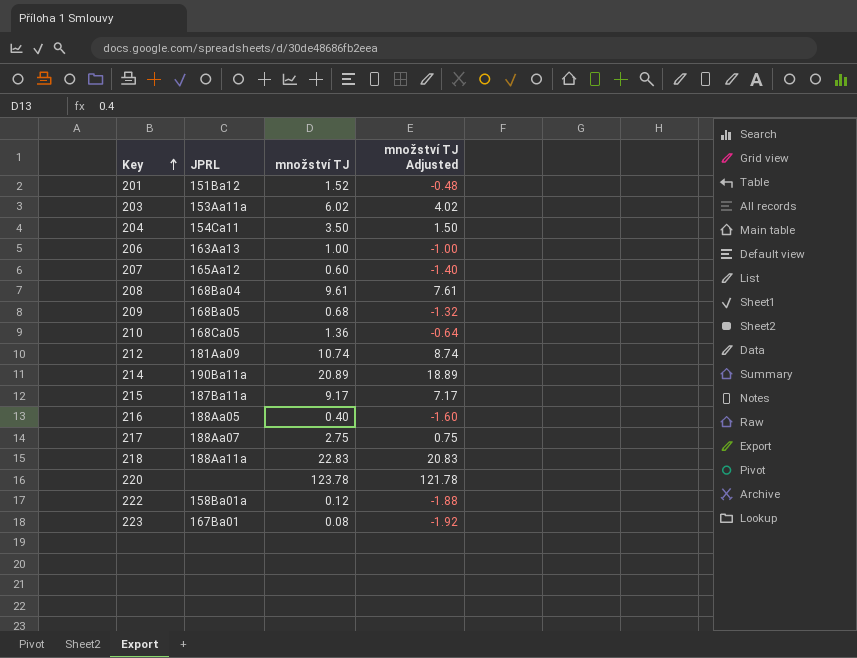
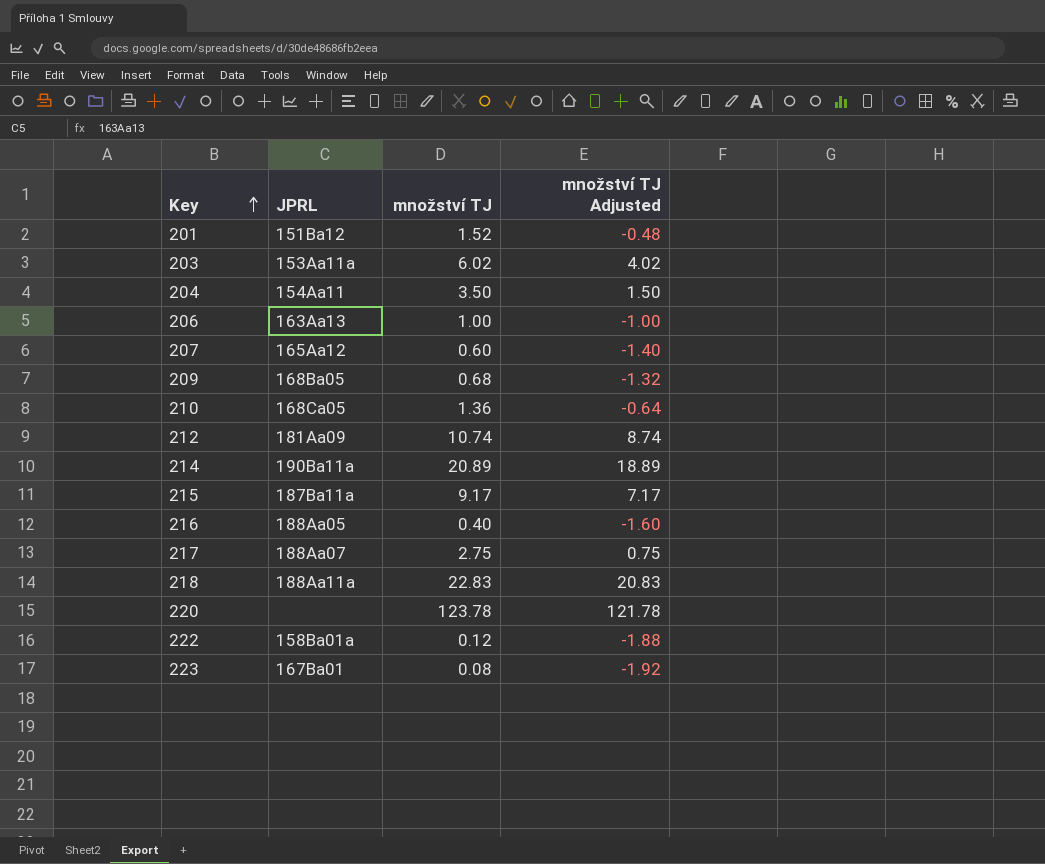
row 208: 168Ba04 | 9.61 | 7.61 -> none
204 | JPRL: 154Ca11 -> 154Aa11

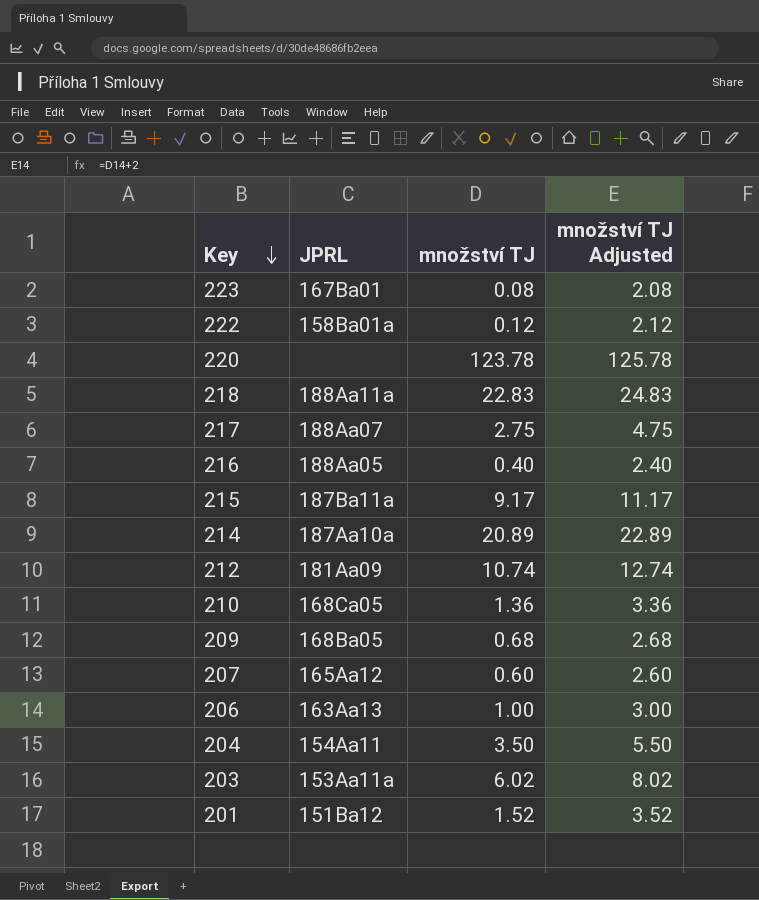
row order: Key ascending -> Key descending
column množství TJ Adjusted | formula: [množství TJ] - 2 -> [množství TJ] + 2
214 | JPRL: 190Ba11a -> 187Aa10a

